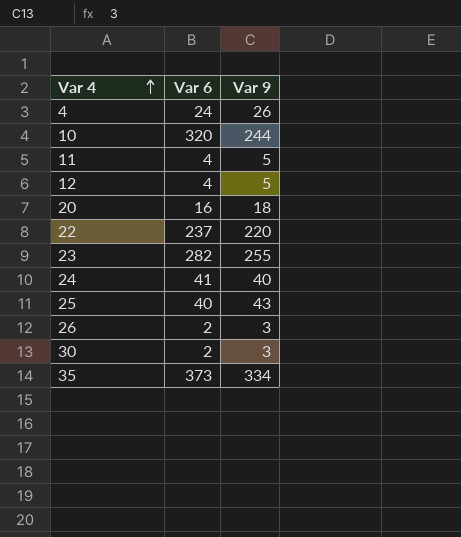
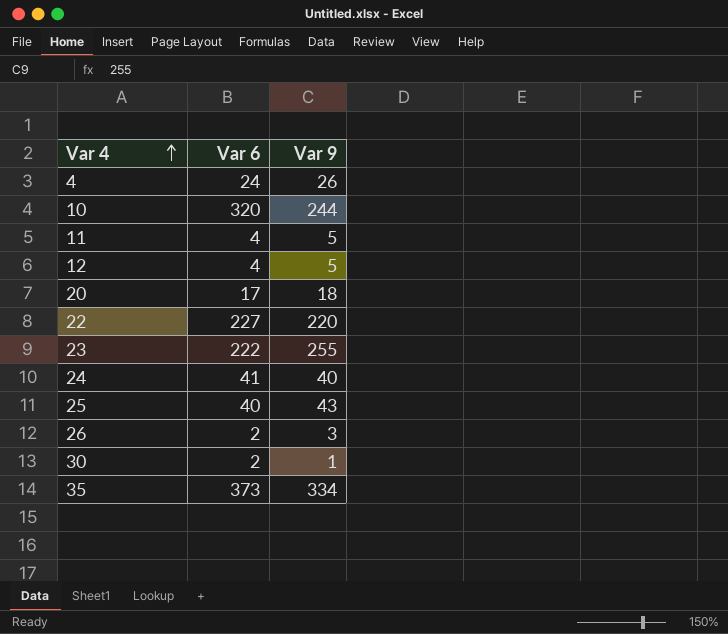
20 | Var 6: 16 -> 17
22 | Var 6: 237 -> 227
23 | Var 6: 282 -> 222
30 | Var 9: 3 -> 1

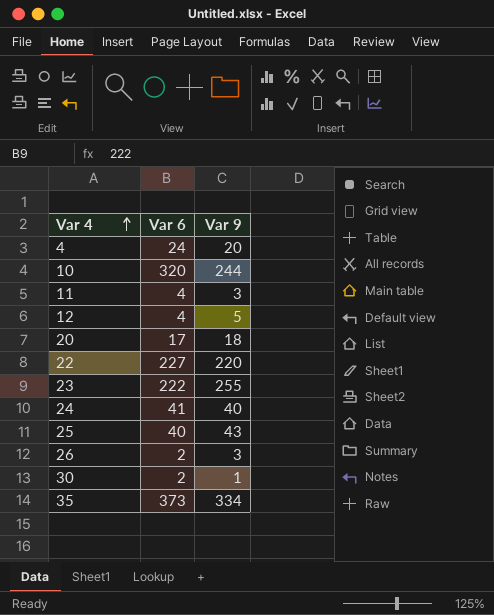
4 | Var 9: 26 -> 20
11 | Var 9: 5 -> 3

